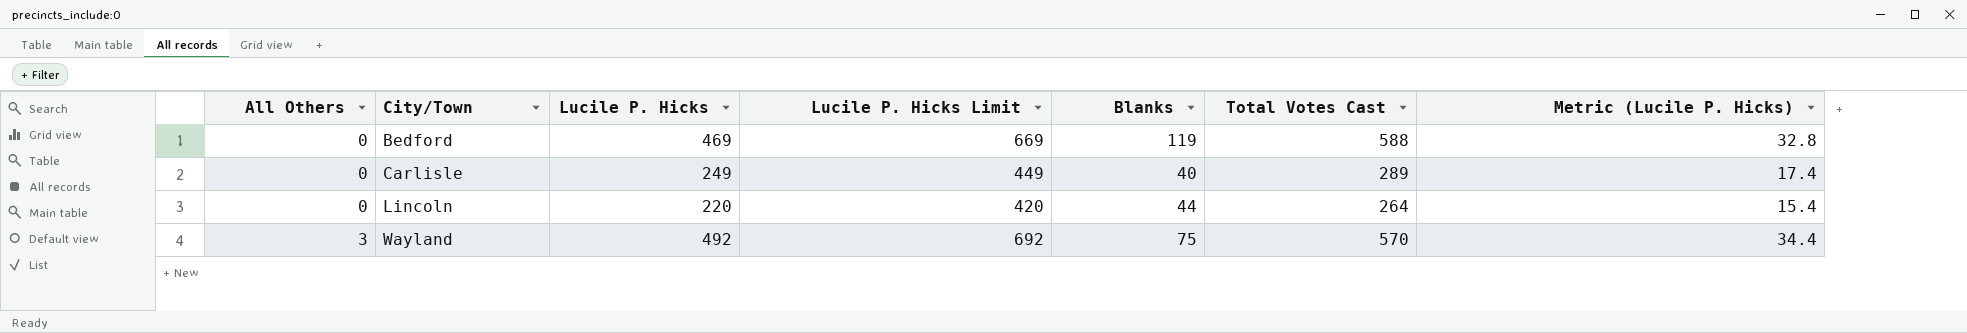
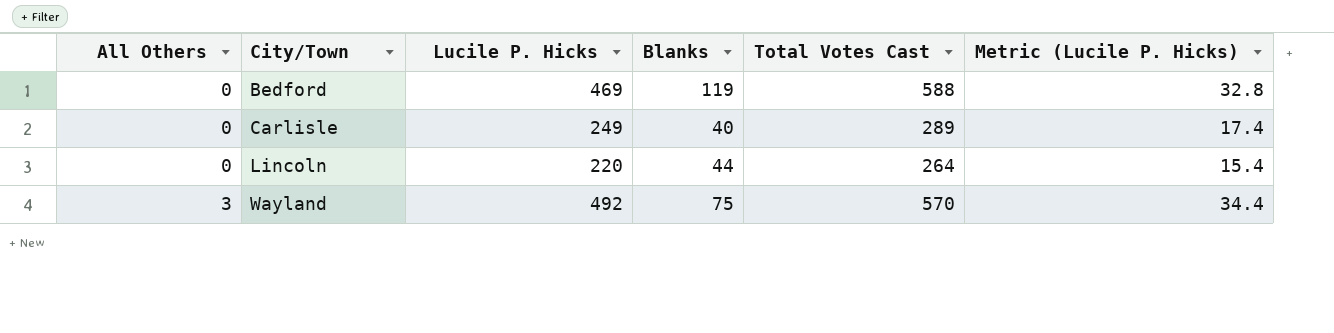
column Lucile P. Hicks Limit | formula: [Lucile P. Hicks] + 200 -> none

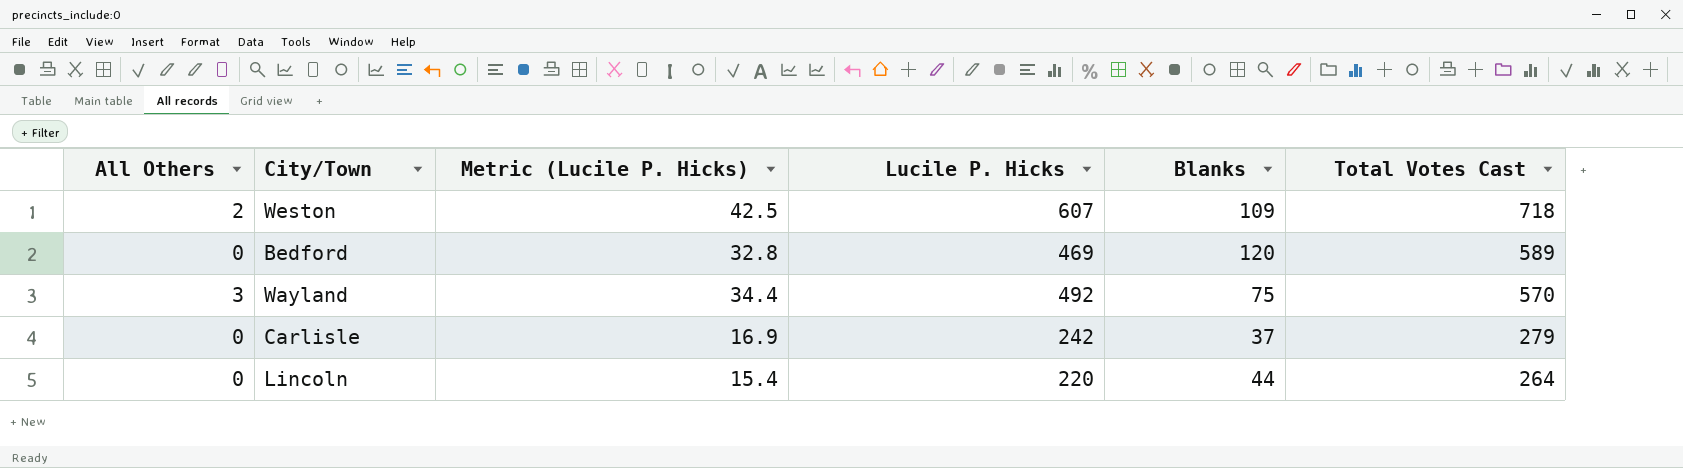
row order: All Others ascending -> Total Votes Cast descending
column Metric (Lucile P. Hicks) | position: 6 -> 3
row Weston: none -> 2 | 42.5 | 607 | 109 | 718
Bedford | Blanks: 119 -> 120
Bedford | Total Votes Cast: 588 -> 589
Carlisle | Metric (Lucile P. Hicks): 17.4 -> 16.9
Carlisle | Lucile P. Hicks: 249 -> 242
Carlisle | Blanks: 40 -> 37
Carlisle | Total Votes Cast: 289 -> 279

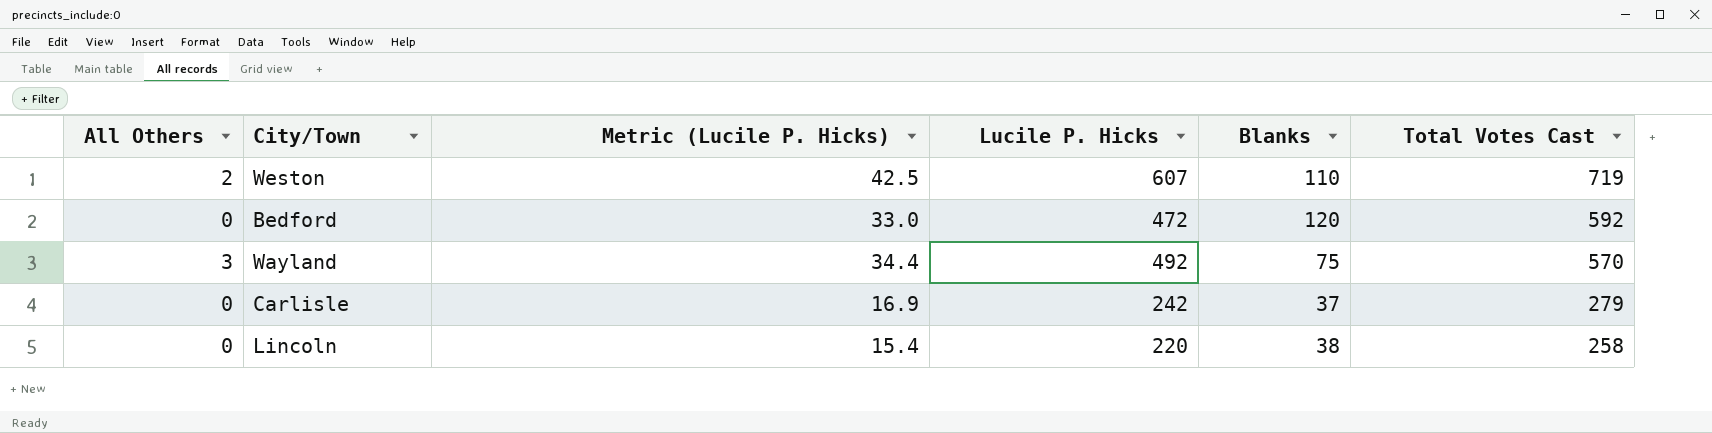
Weston | Blanks: 109 -> 110
Weston | Total Votes Cast: 718 -> 719
Bedford | Metric (Lucile P. Hicks): 32.8 -> 33.0
Bedford | Lucile P. Hicks: 469 -> 472
Bedford | Total Votes Cast: 589 -> 592
Lincoln | Blanks: 44 -> 38
Lincoln | Total Votes Cast: 264 -> 258

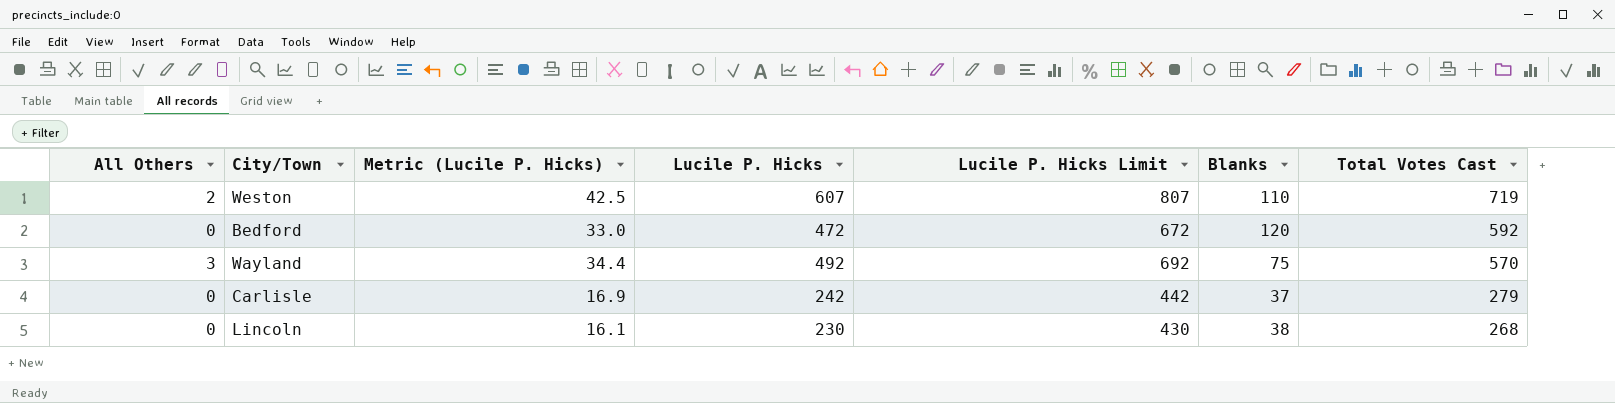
column Lucile P. Hicks Limit | formula: none -> [Lucile P. Hicks] + 200
Lincoln | Metric (Lucile P. Hicks): 15.4 -> 16.1
Lincoln | Lucile P. Hicks: 220 -> 230
Lincoln | Total Votes Cast: 258 -> 268

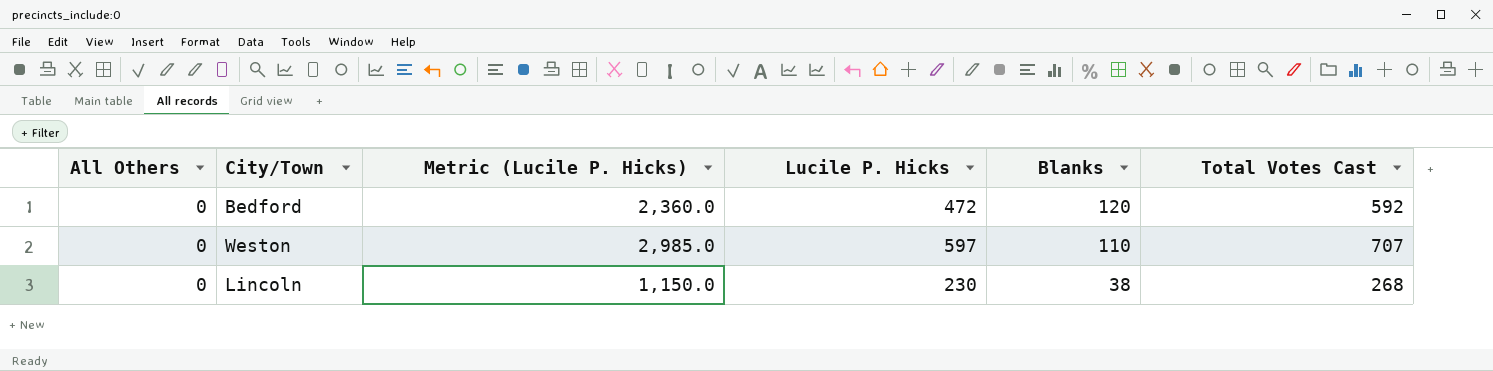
row order: Total Votes Cast descending -> Blanks descending
column Lucile P. Hicks Limit | formula: [Lucile P. Hicks] + 200 -> none
column Metric (Lucile P. Hicks) | formula: [Lucile P. Hicks] * 0.07 -> [Lucile P. Hicks] * 5
row Wayland: 3 | 34.4 | 492 | 692 | 75 | 570 -> none
row Carlisle: 0 | 16.9 | 242 | 442 | 37 | 279 -> none
Weston | All Others: 2 -> 0
Weston | Lucile P. Hicks: 607 -> 597
Weston | Total Votes Cast: 719 -> 707

